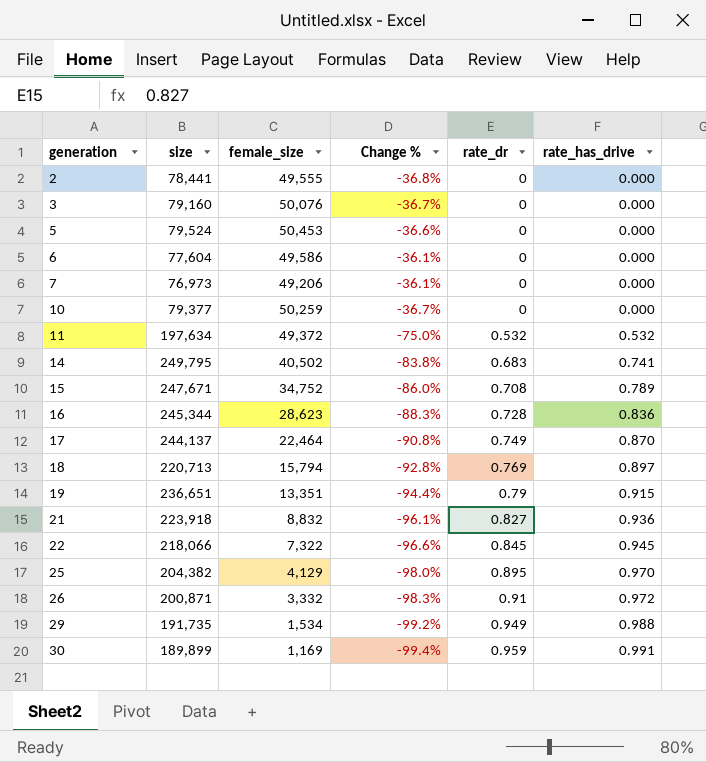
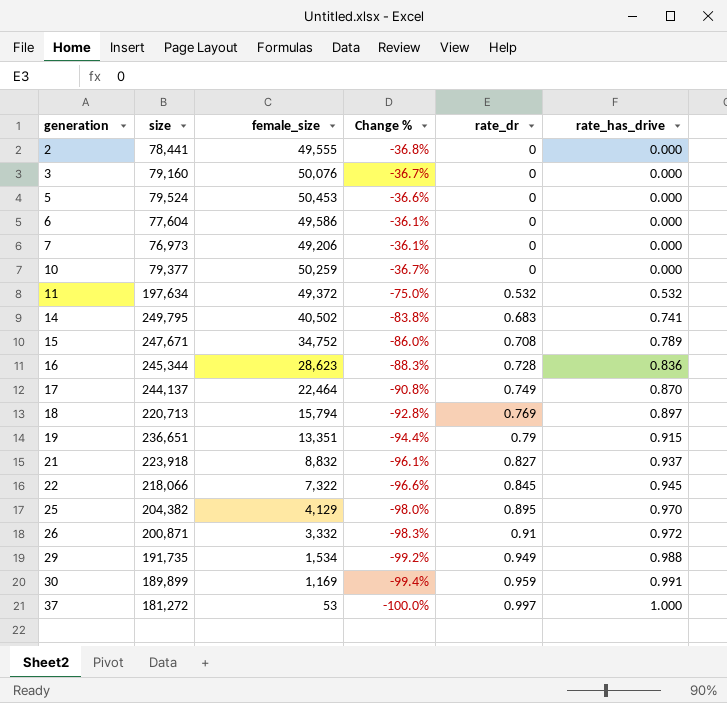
21 | rate_has_drive: 0.936 -> 0.937
row 37: none -> 181,272 | 53 | -100.0% | 0.997 | 1.000

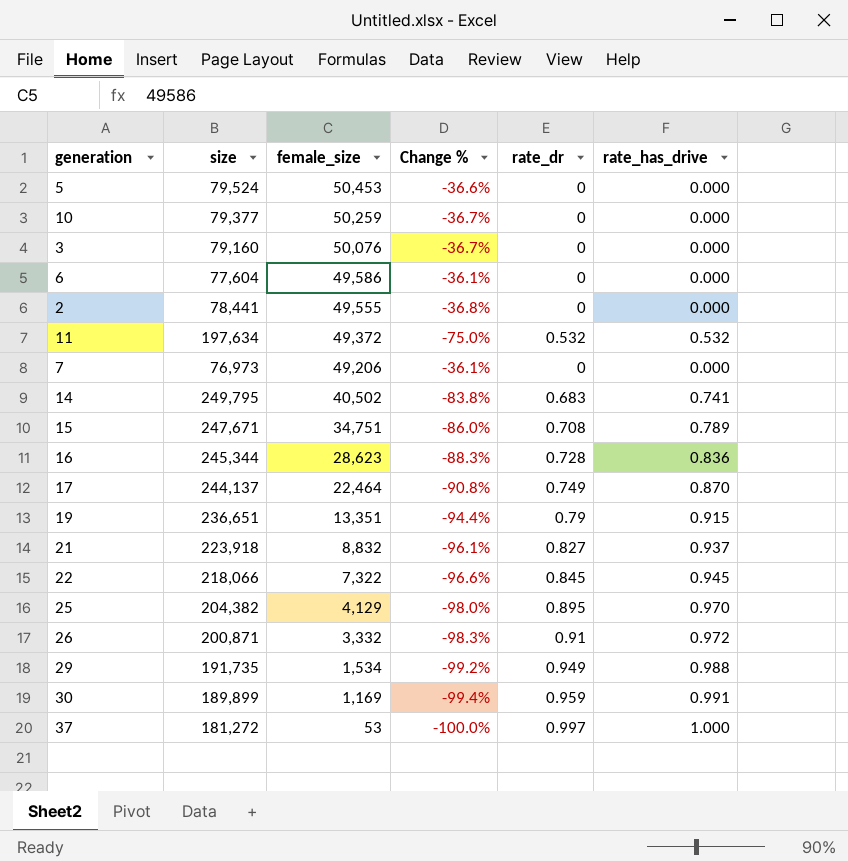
row order: generation ascending -> female_size descending
row 18: 220,713 | 15,794 | -92.8% | 0.769 | 0.897 -> none
15 | female_size: 34,752 -> 34,751

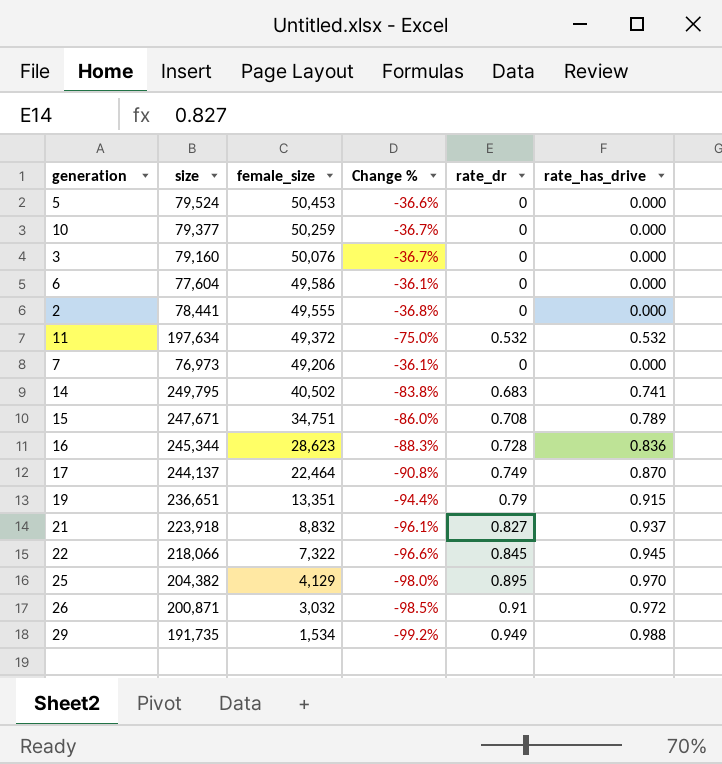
row 30: 189,899 | 1,169 | -99.4% | 0.959 | 0.991 -> none
row 37: 181,272 | 53 | -100.0% | 0.997 | 1.000 -> none
26 | female_size: 3,332 -> 3,032
26 | Change %: -98.3% -> -98.5%

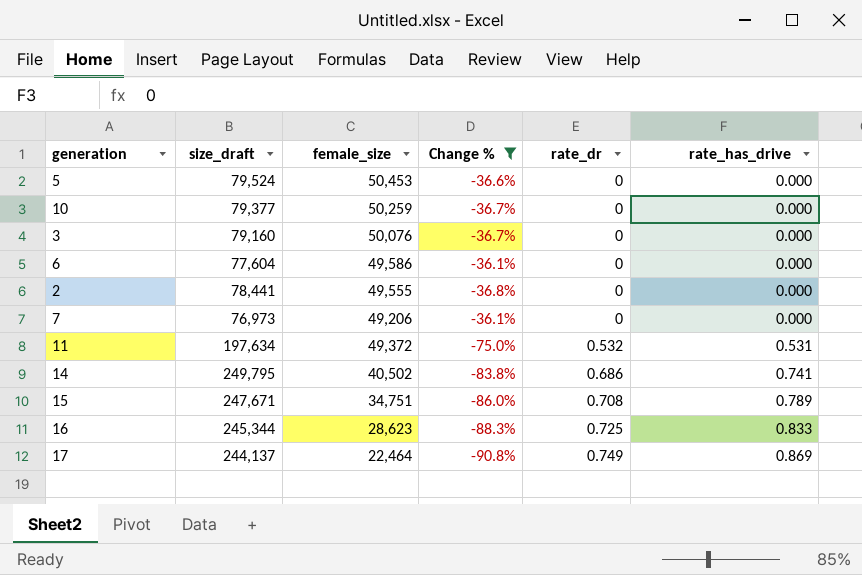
filter: none -> Change % >= -90.8%
row order: female_size descending -> rate_dr ascending
column name: size -> size_draft
11 | rate_has_drive: 0.532 -> 0.531
14 | rate_dr: 0.683 -> 0.686
16 | rate_dr: 0.728 -> 0.725
16 | rate_has_drive: 0.836 -> 0.833
17 | rate_has_drive: 0.870 -> 0.869

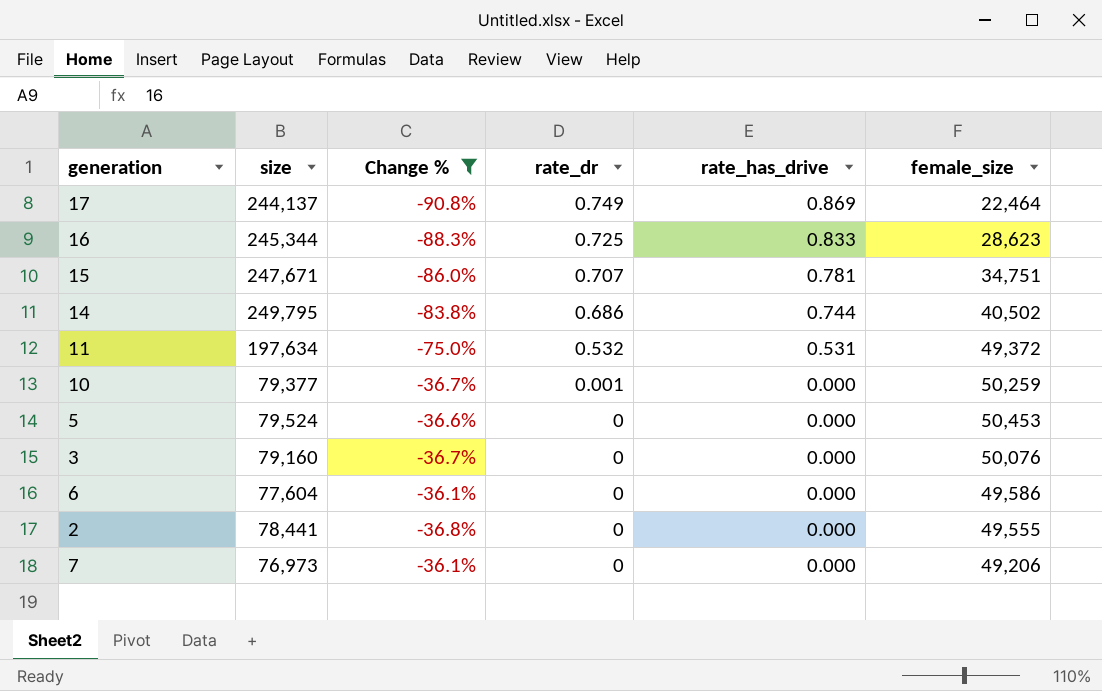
row order: rate_dr ascending -> rate_dr descending
column name: size_draft -> size
column female_size | position: 3 -> 6
15 | rate_dr: 0.708 -> 0.707
15 | rate_has_drive: 0.789 -> 0.781
14 | rate_has_drive: 0.741 -> 0.744
10 | rate_dr: 0 -> 0.001

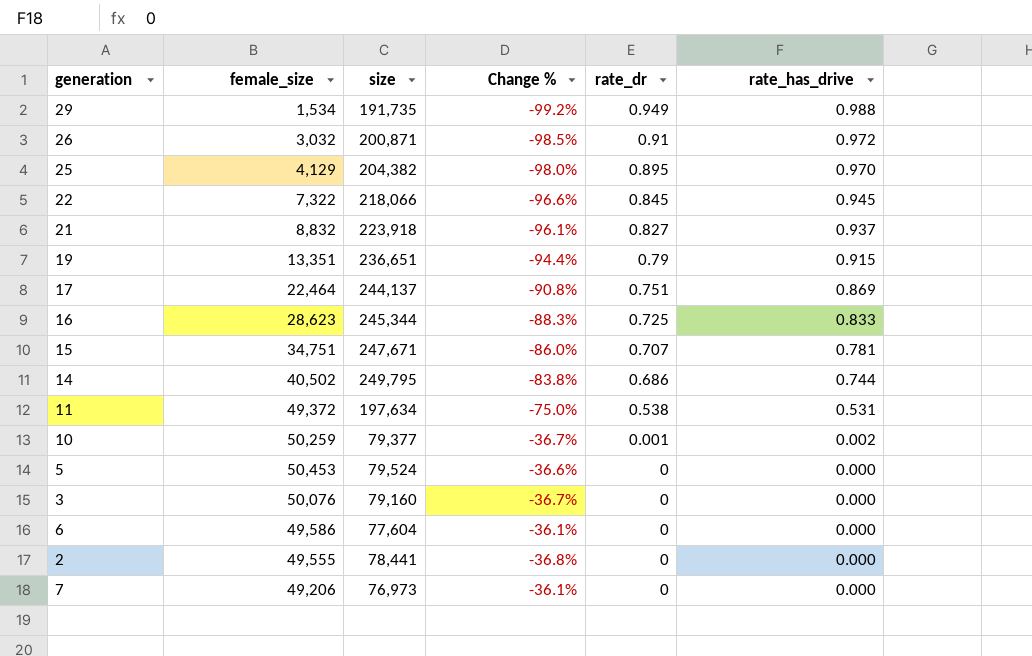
filter: Change % >= -90.8% -> none
column female_size | position: 6 -> 2
17 | rate_dr: 0.749 -> 0.751
11 | rate_dr: 0.532 -> 0.538
10 | rate_has_drive: 0.000 -> 0.002

